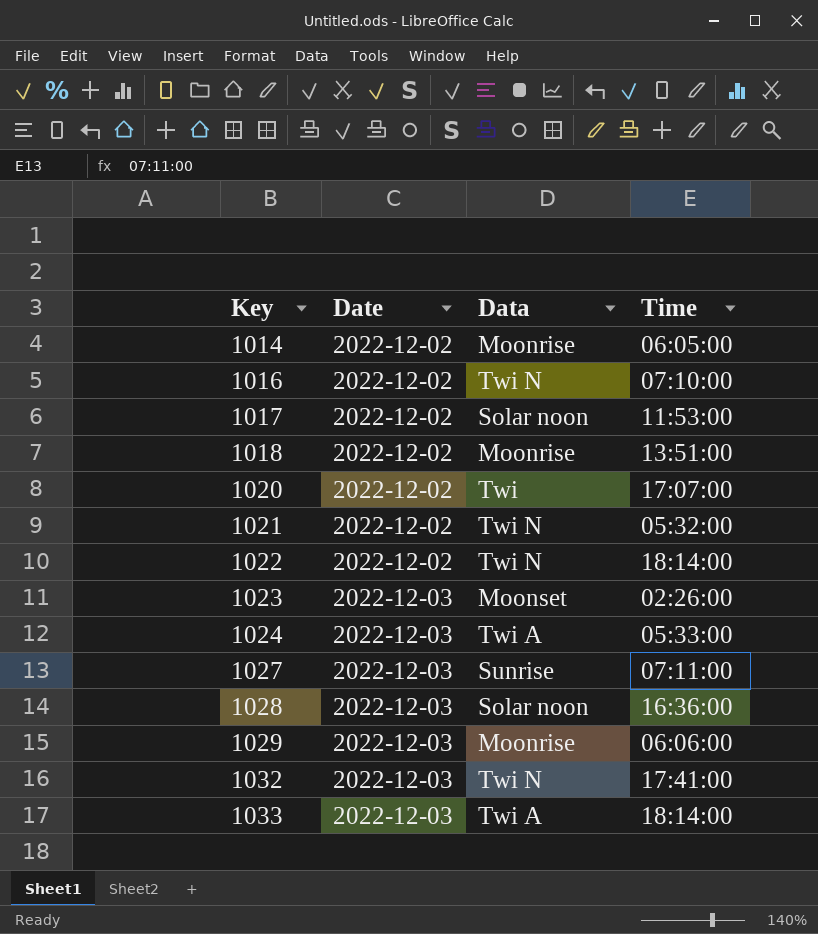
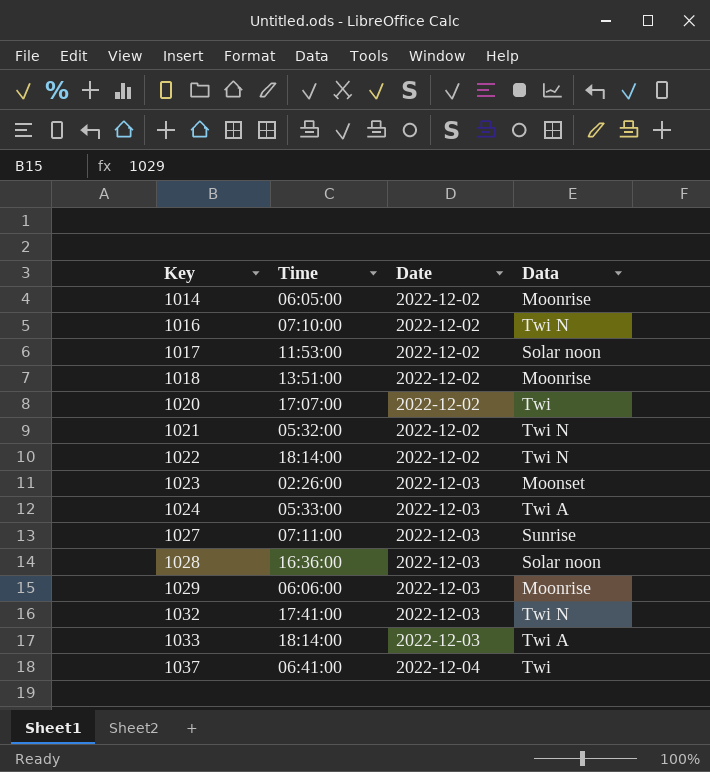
column Time | position: 4 -> 2
row 1037: none -> 06:41:00 | 2022-12-04 | Twi

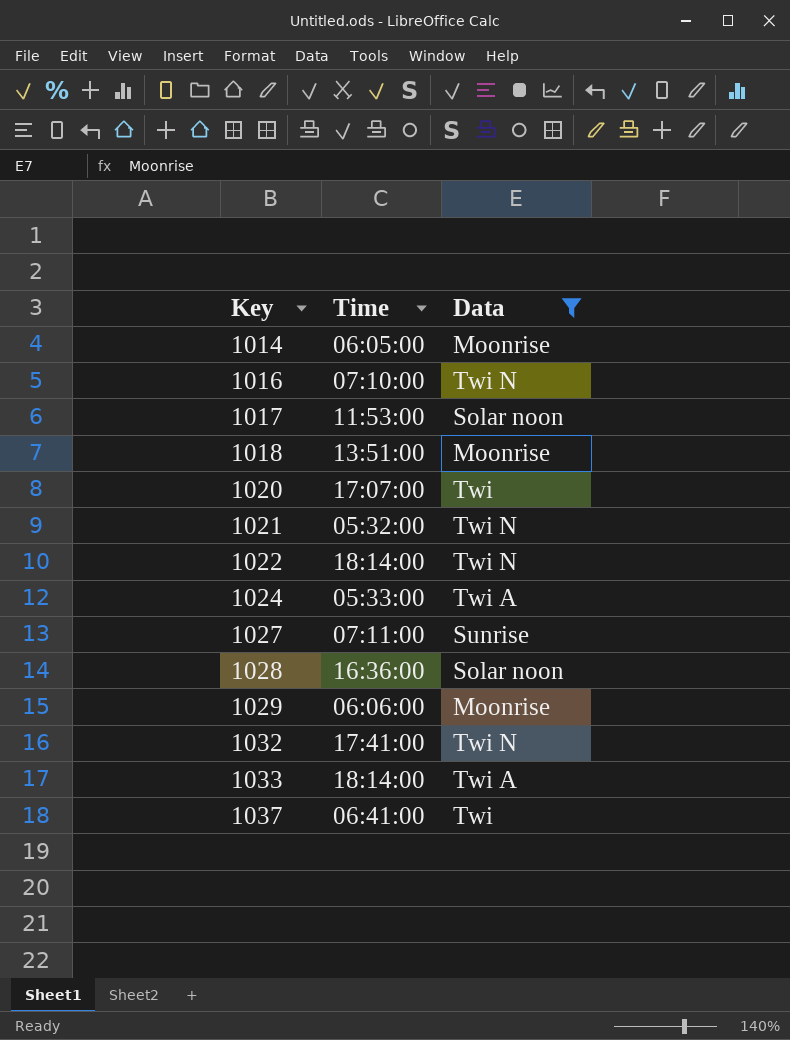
filter: none -> Data != Moonset
column Date | position: 3 -> none

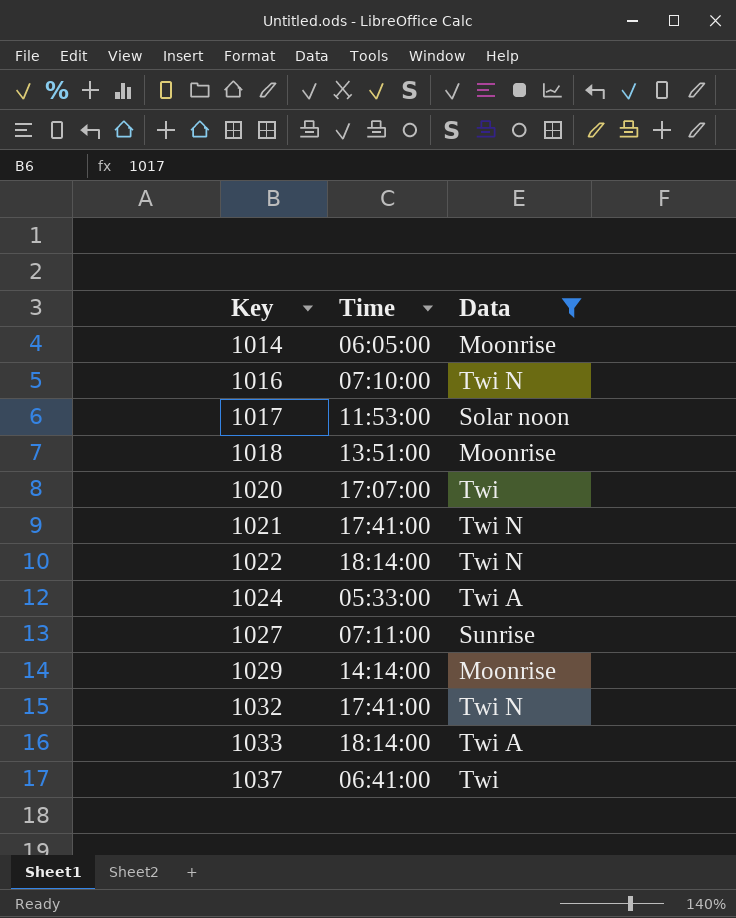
row 1028: 16:36:00 | Solar noon -> none
1021 | Time: 05:32:00 -> 17:41:00
1029 | Time: 06:06:00 -> 14:14:00

